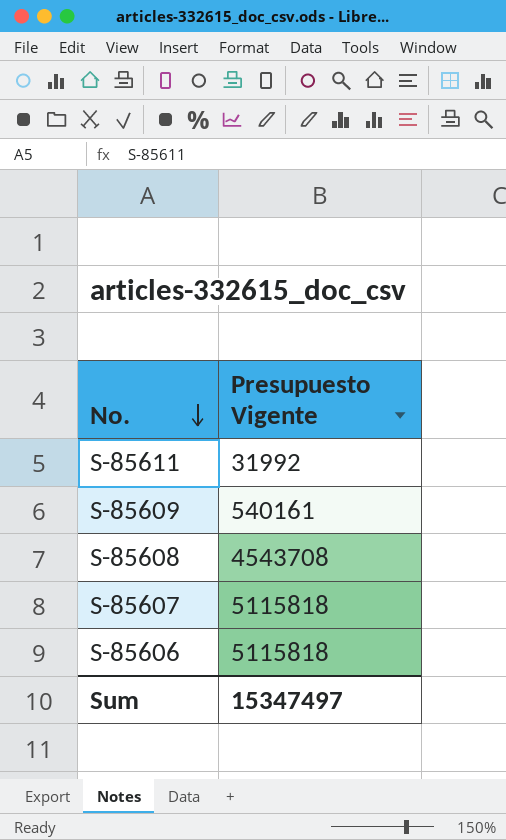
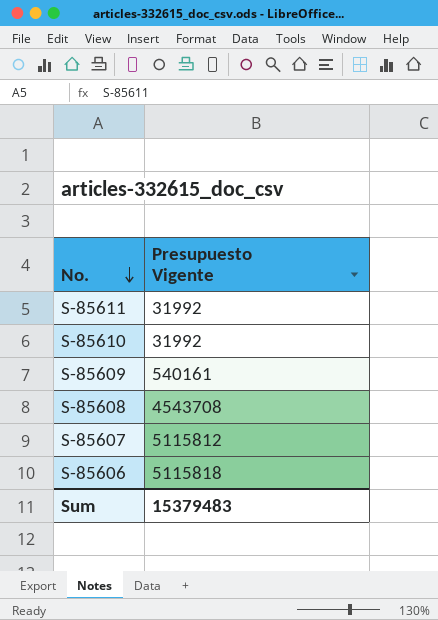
row S-85610: none -> 31992
S-85607 | Presupuesto Vigente: 5115818 -> 5115812
Sum | Presupuesto Vigente: 15347497 -> 15379483

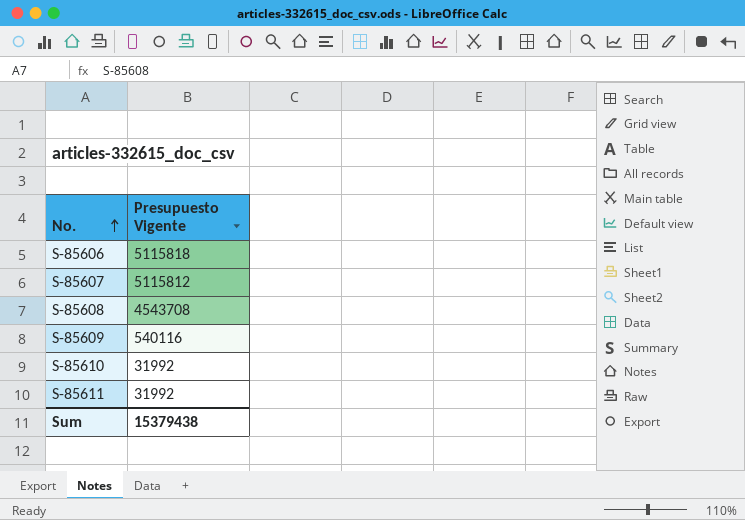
row order: No. descending -> No. ascending
S-85609 | Presupuesto Vigente: 540161 -> 540116
Sum | Presupuesto Vigente: 15379483 -> 15379438

